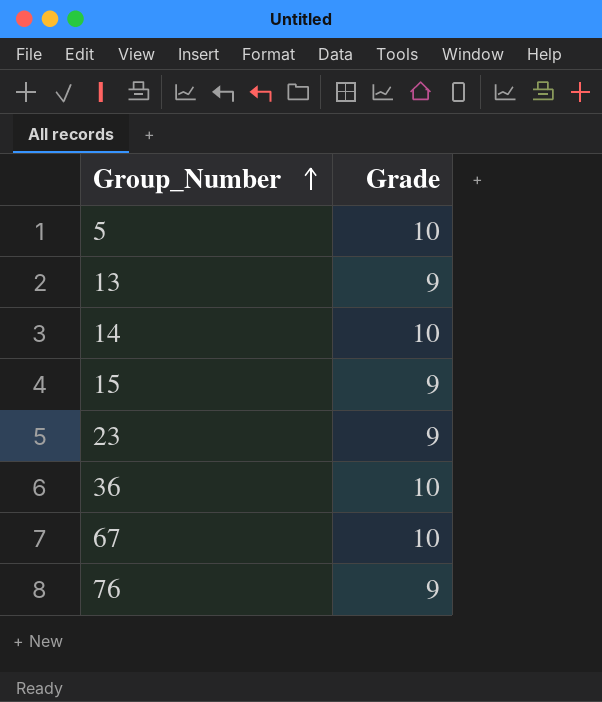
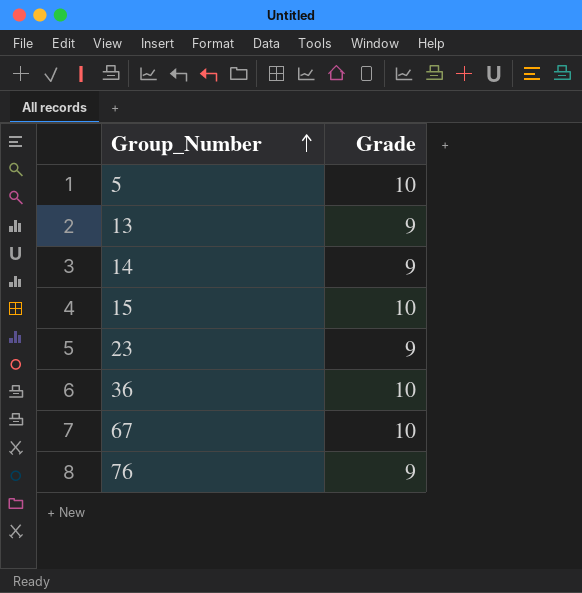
14 | Grade: 10 -> 9
15 | Grade: 9 -> 10

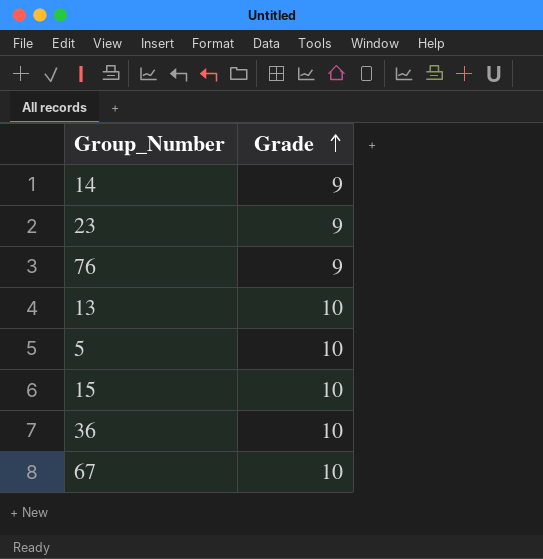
row order: Group_Number ascending -> Grade ascending
13 | Grade: 9 -> 10

